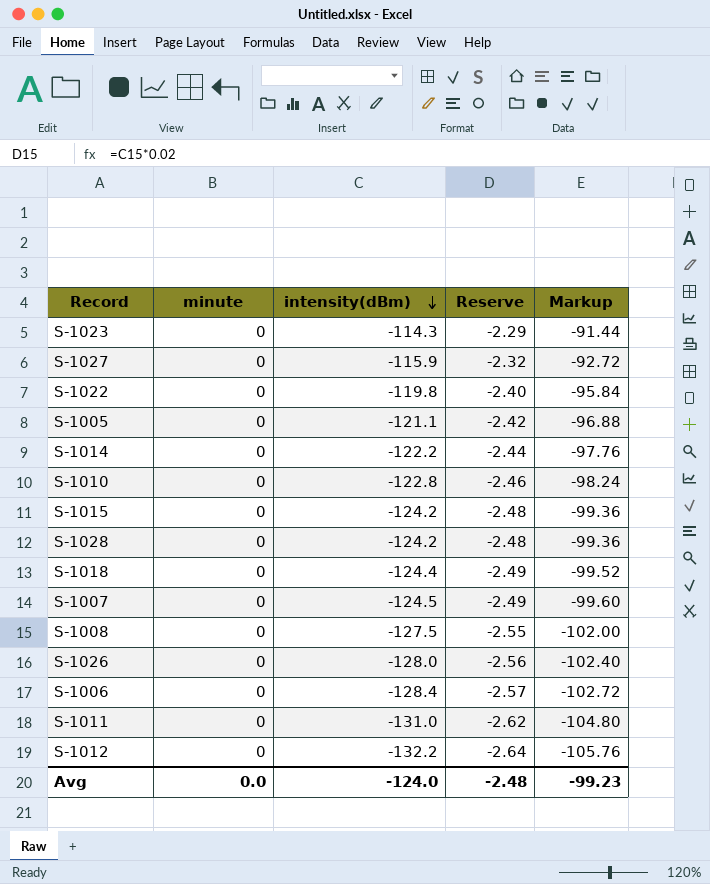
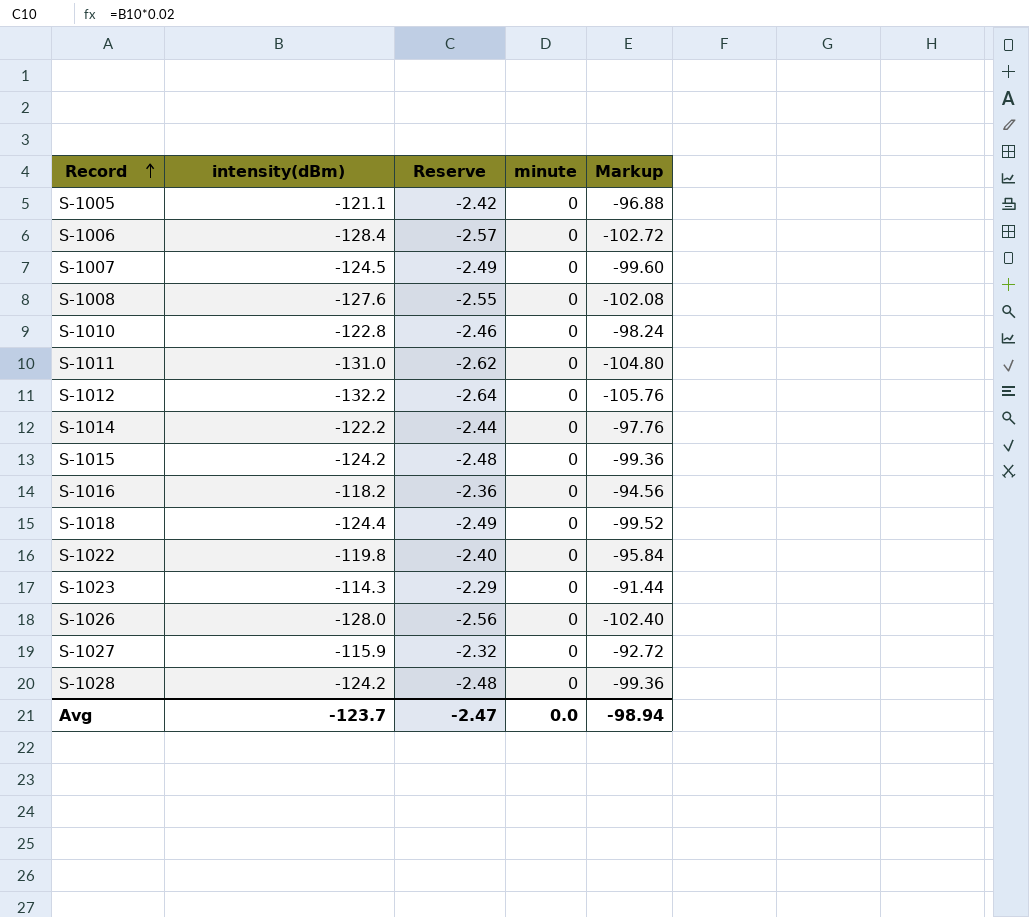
row order: intensity(dBm) descending -> Record ascending
column minute | position: 2 -> 4
S-1008 | intensity(dBm): -127.5 -> -127.6
S-1008 | Markup: -102.00 -> -102.08
row S-1016: none -> -118.2 | -2.36 | 0 | -94.56
Avg | intensity(dBm): -124.0 -> -123.7
Avg | Reserve: -2.48 -> -2.47
Avg | Markup: -99.23 -> -98.94

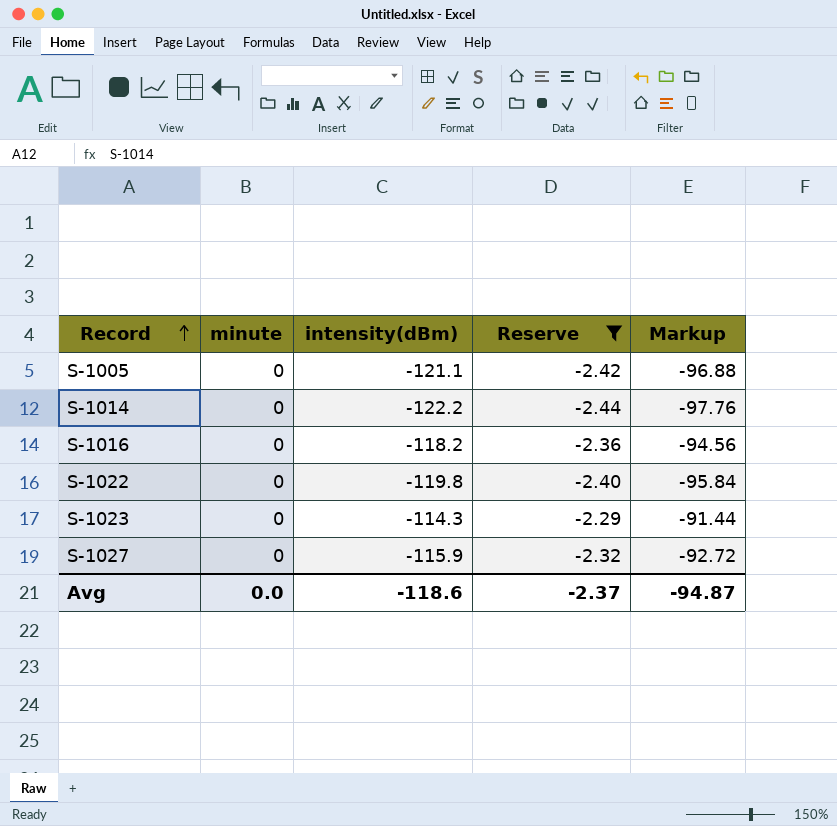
filter: none -> Reserve >= -2.44
column minute | position: 4 -> 2
Avg | intensity(dBm): -123.7 -> -118.6
Avg | Reserve: -2.47 -> -2.37
Avg | Markup: -98.94 -> -94.87

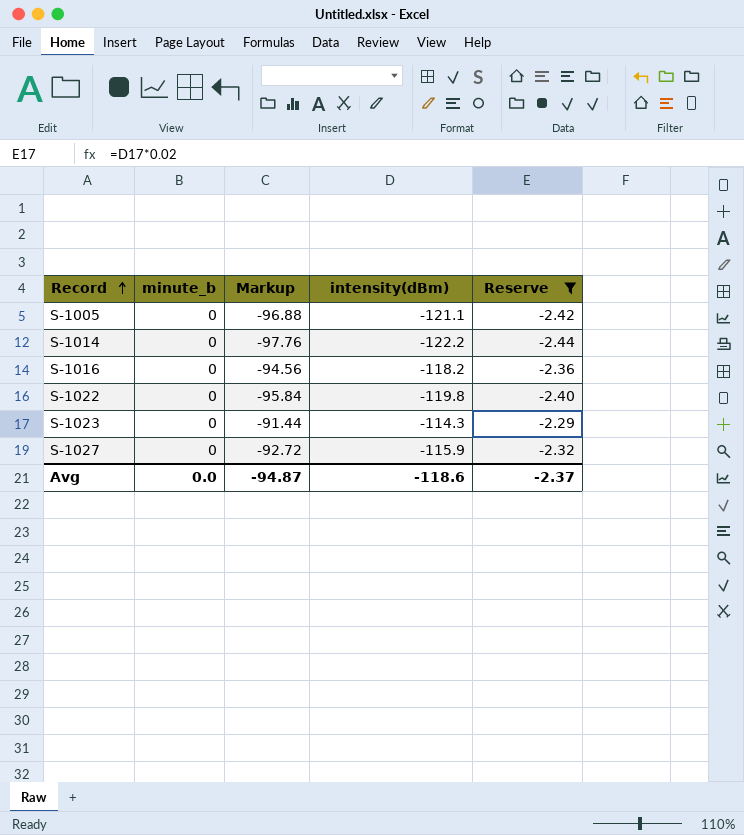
column name: minute -> minute_b
column Markup | position: 5 -> 3

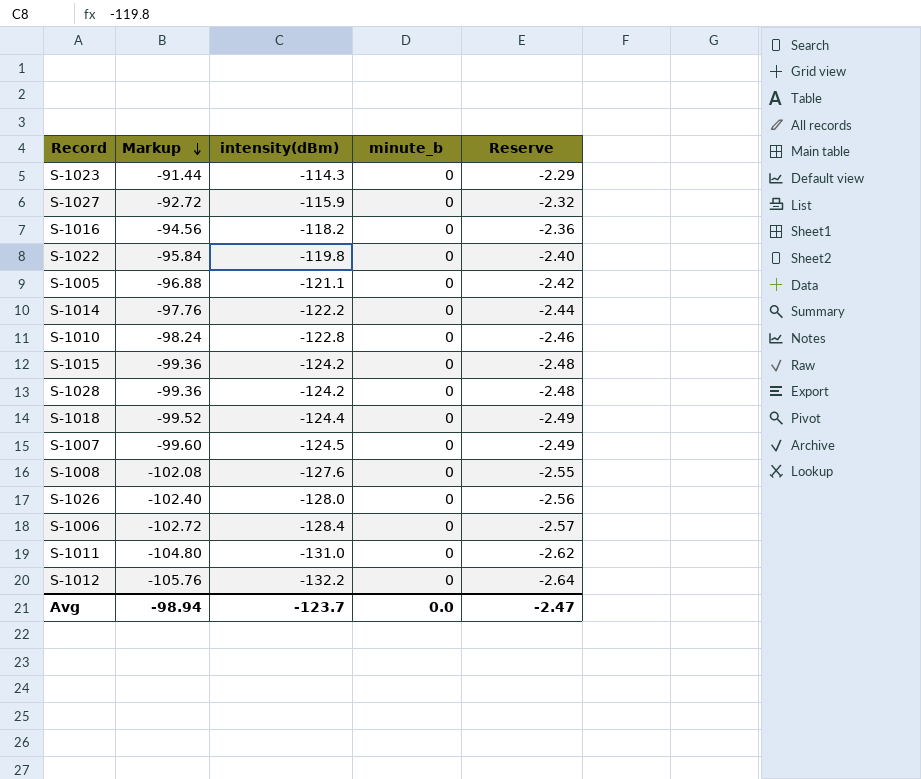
filter: Reserve >= -2.44 -> none
row order: Record ascending -> Markup descending
column minute_b | position: 2 -> 4
Avg | Markup: -94.87 -> -98.94
Avg | intensity(dBm): -118.6 -> -123.7
Avg | Reserve: -2.37 -> -2.47

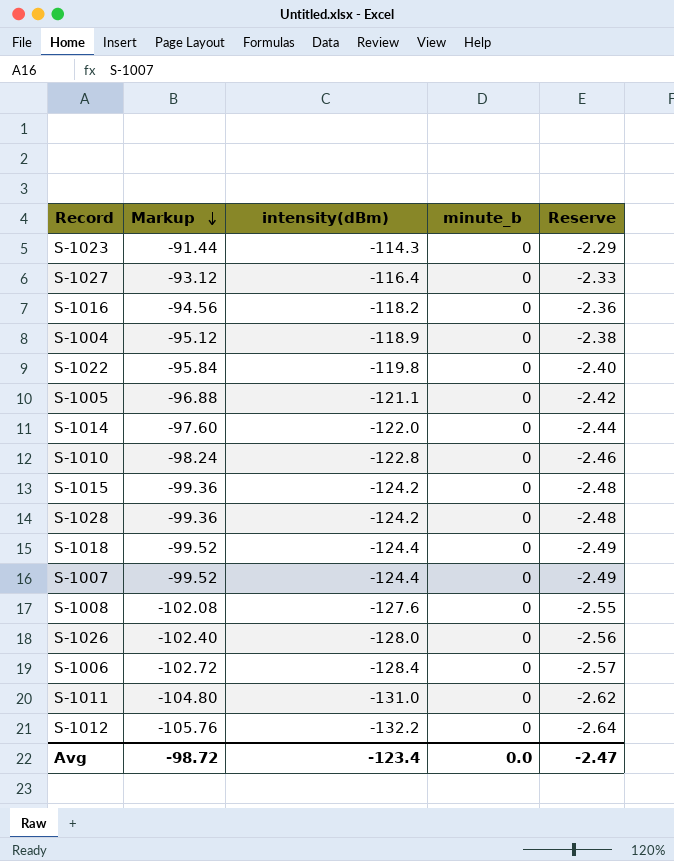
S-1027 | Markup: -92.72 -> -93.12
S-1027 | intensity(dBm): -115.9 -> -116.4
S-1027 | Reserve: -2.32 -> -2.33
row S-1004: none -> -95.12 | -118.9 | 0 | -2.38
S-1014 | Markup: -97.76 -> -97.60
S-1014 | intensity(dBm): -122.2 -> -122.0
S-1007 | Markup: -99.60 -> -99.52
S-1007 | intensity(dBm): -124.5 -> -124.4
Avg | Markup: -98.94 -> -98.72
Avg | intensity(dBm): -123.7 -> -123.4

